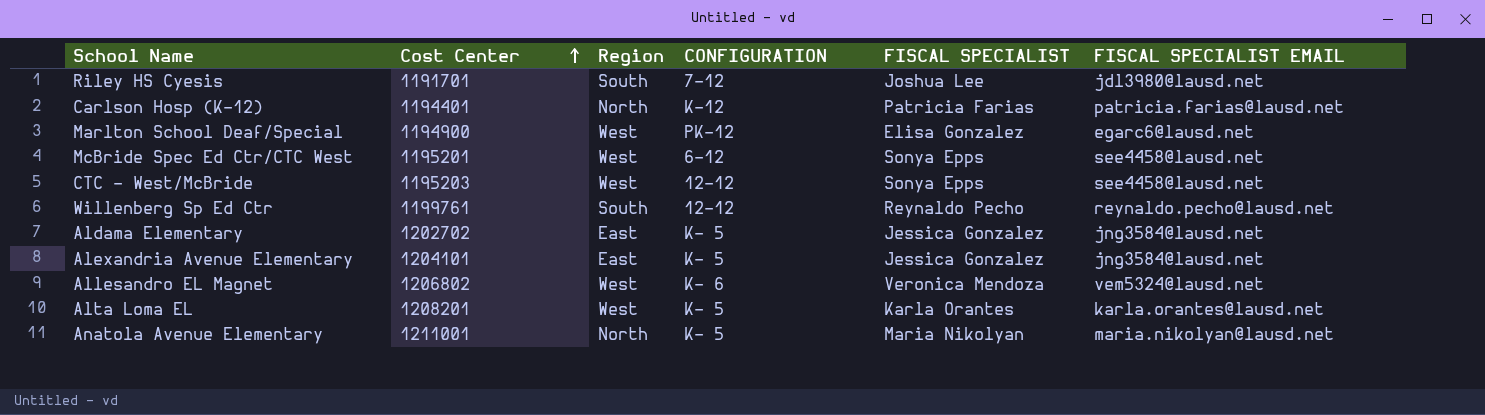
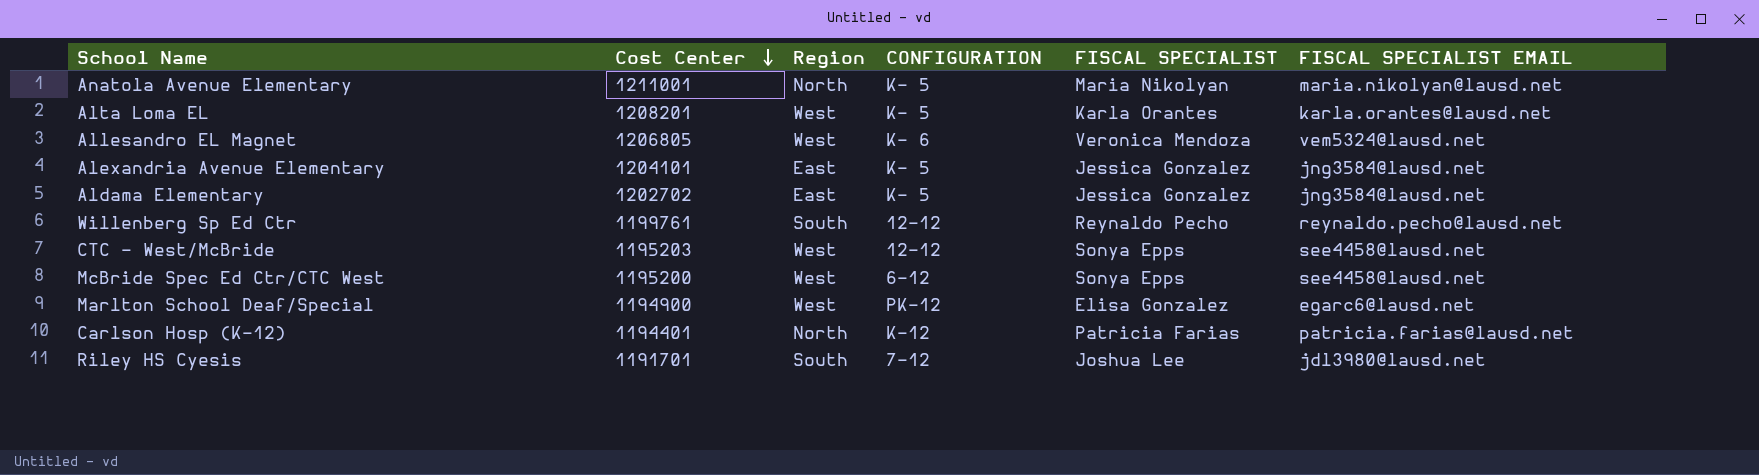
row order: Cost Center ascending -> Cost Center descending
Allesandro EL Magnet | Cost Center: 1206802 -> 1206805
McBride Spec Ed Ctr/CTC West | Cost Center: 1195201 -> 1195200

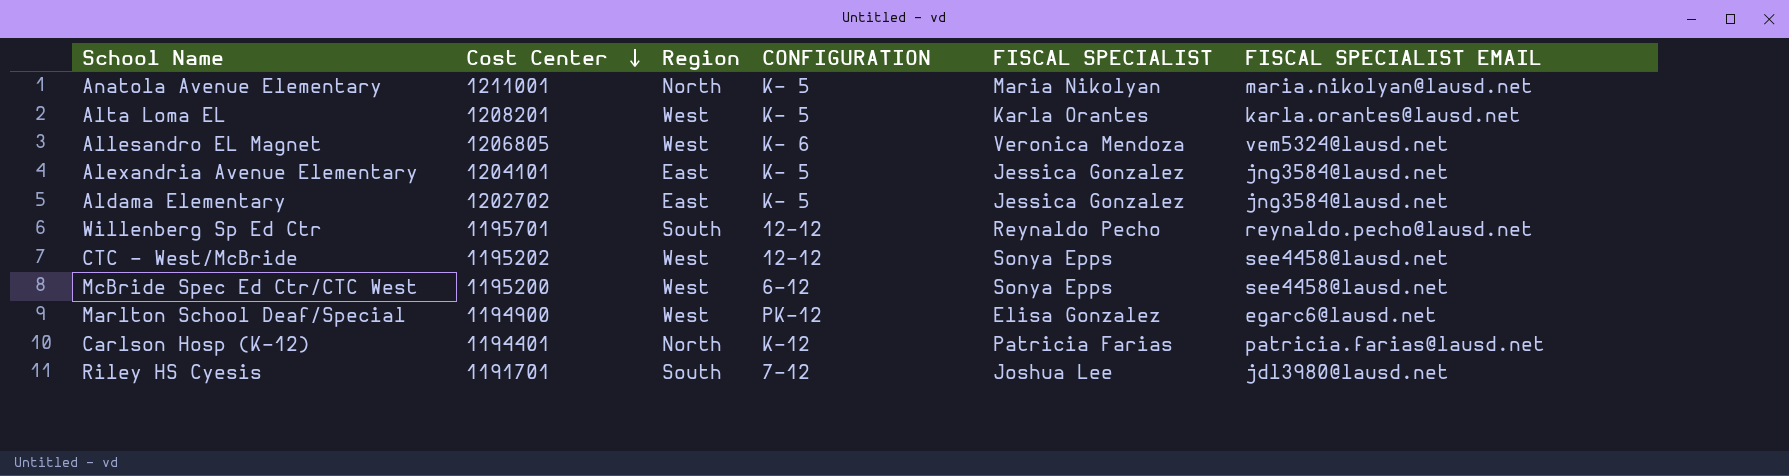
Willenberg Sp Ed Ctr | Cost Center: 1199761 -> 1195701
CTC - West/McBride | Cost Center: 1195203 -> 1195202

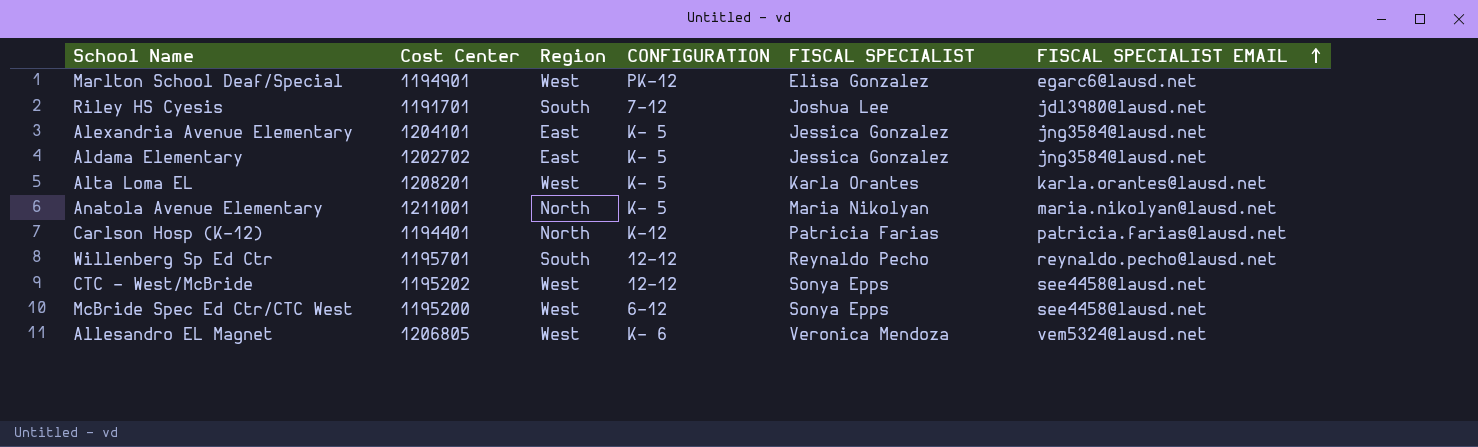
row order: Cost Center descending -> FISCAL SPECIALIST EMAIL ascending
Marlton School Deaf/Special | Cost Center: 1194900 -> 1194901

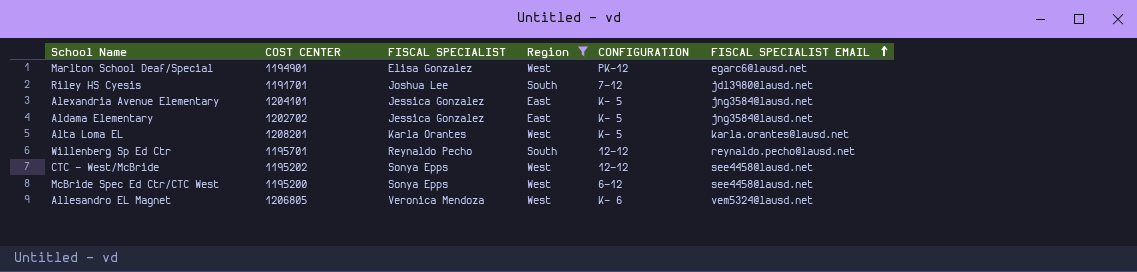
filter: none -> Region != North
column name: Cost Center -> COST CENTER
column FISCAL SPECIALIST | position: 5 -> 3

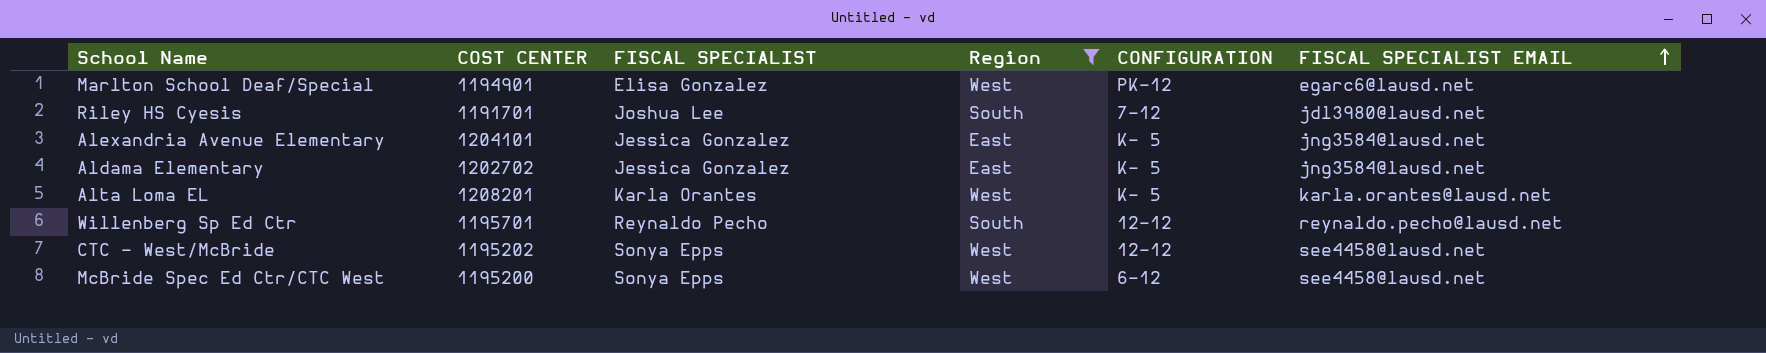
row Allesandro EL Magnet: 1206805 | Veronica Mendoza | West | K- 6 | vem5324@lausd.net -> none

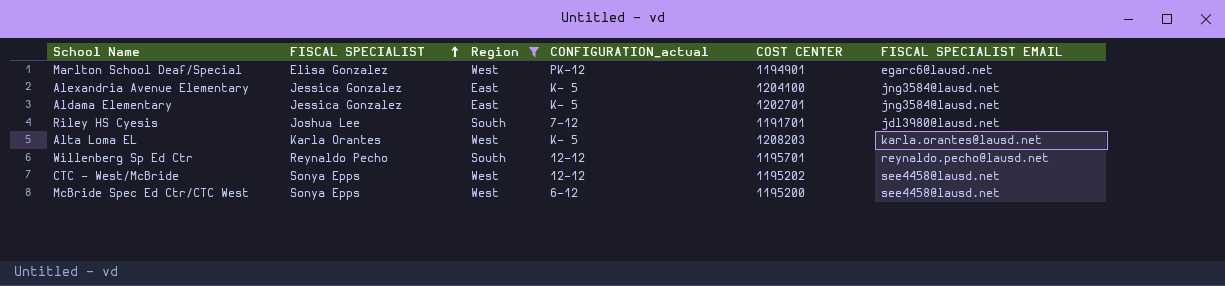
row order: FISCAL SPECIALIST EMAIL ascending -> FISCAL SPECIALIST ascending
column name: CONFIGURATION -> CONFIGURATION_actual
column COST CENTER | position: 2 -> 5
Alexandria Avenue Elementary | COST CENTER: 1204101 -> 1204100
Aldama Elementary | COST CENTER: 1202702 -> 1202701
Alta Loma EL | COST CENTER: 1208201 -> 1208203

